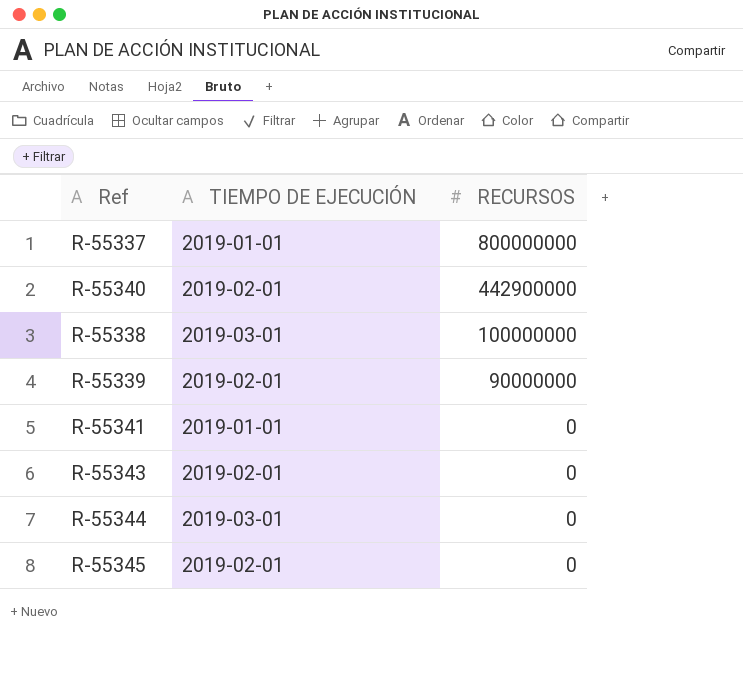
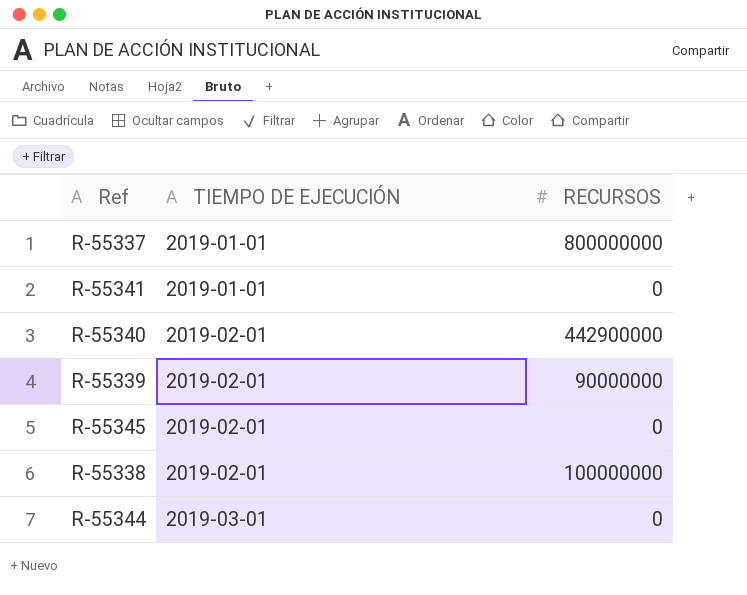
row order: RECURSOS descending -> TIEMPO DE EJECUCIÓN ascending
row R-55343: 2019-02-01 | 0 -> none
R-55338 | TIEMPO DE EJECUCIÓN: 2019-03-01 -> 2019-02-01

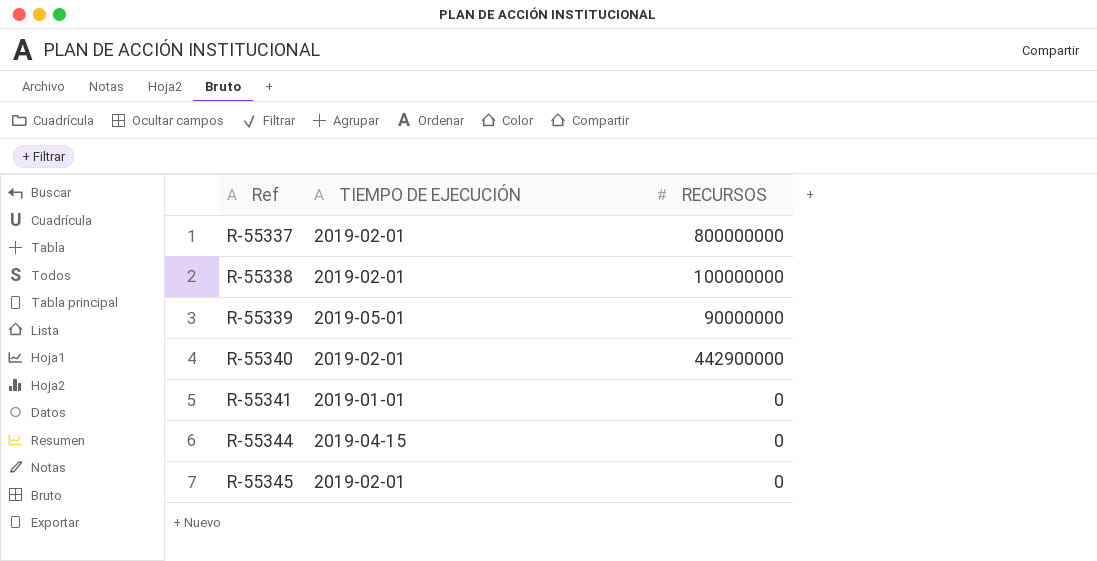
row order: TIEMPO DE EJECUCIÓN ascending -> Ref ascending
R-55337 | TIEMPO DE EJECUCIÓN: 2019-01-01 -> 2019-02-01
R-55339 | TIEMPO DE EJECUCIÓN: 2019-02-01 -> 2019-05-01
R-55344 | TIEMPO DE EJECUCIÓN: 2019-03-01 -> 2019-04-15

